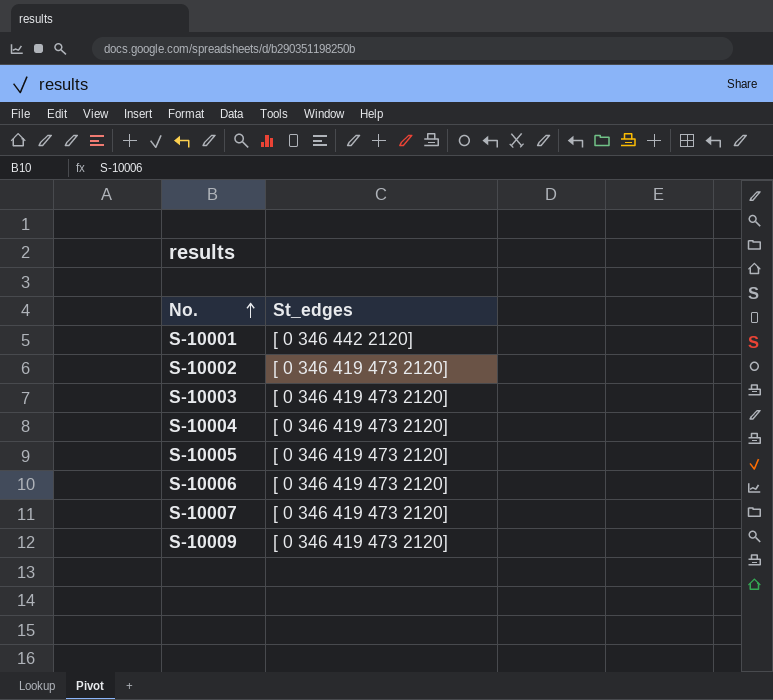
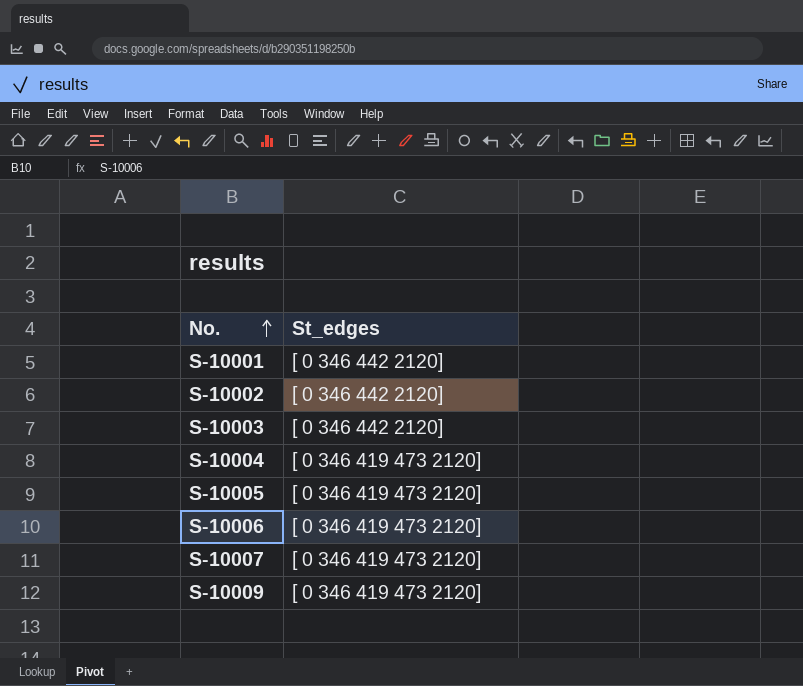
S-10002 | St_edges: [ 0 346 419 473 2120] -> [ 0 346 442 2120]
S-10003 | St_edges: [ 0 346 419 473 2120] -> [ 0 346 442 2120]

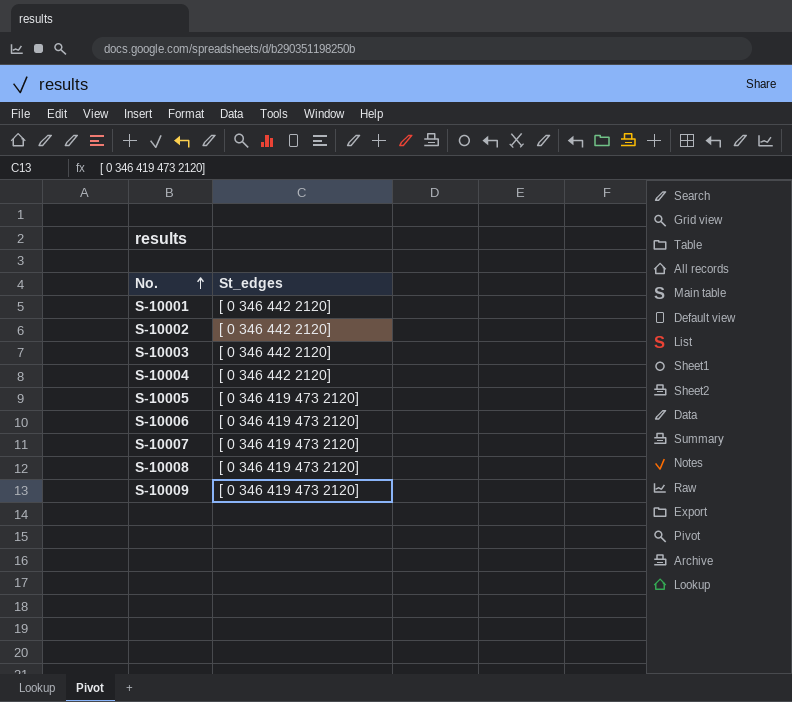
S-10004 | St_edges: [ 0 346 419 473 2120] -> [ 0 346 442 2120]
row S-10008: none -> [ 0 346 419 473 2120]

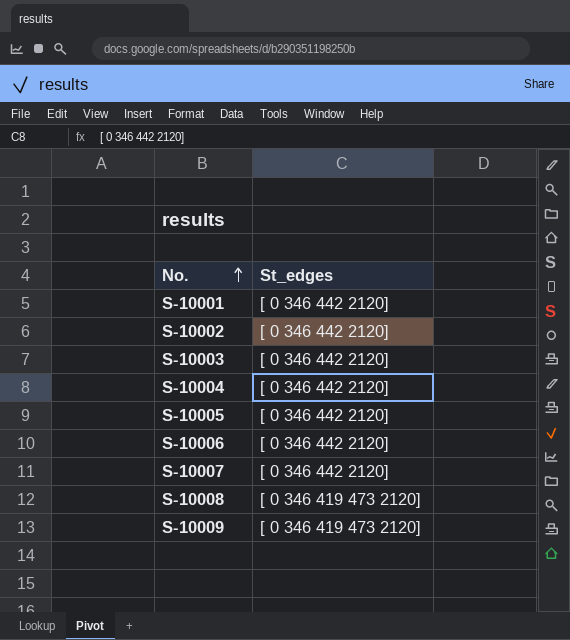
S-10005 | St_edges: [ 0 346 419 473 2120] -> [ 0 346 442 2120]
S-10006 | St_edges: [ 0 346 419 473 2120] -> [ 0 346 442 2120]
S-10007 | St_edges: [ 0 346 419 473 2120] -> [ 0 346 442 2120]

